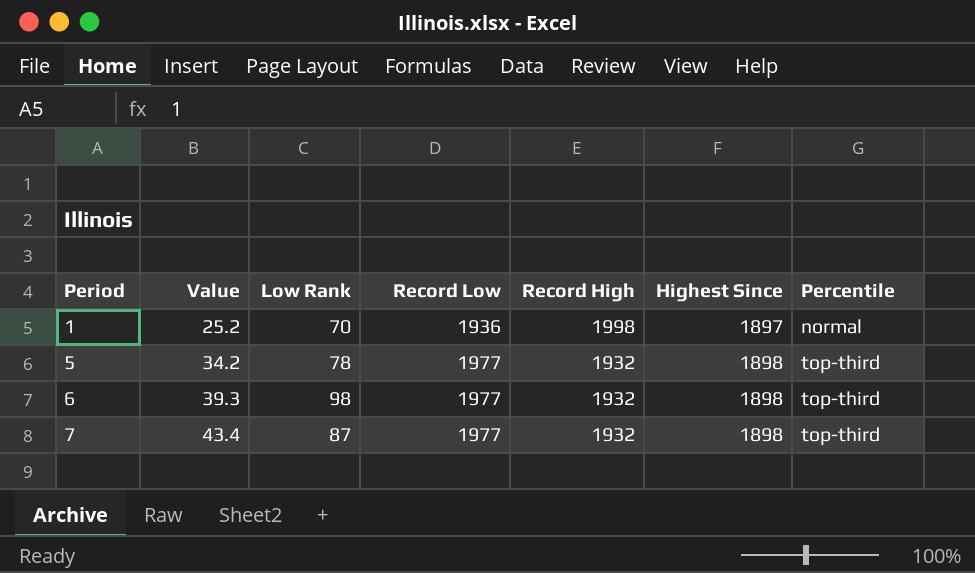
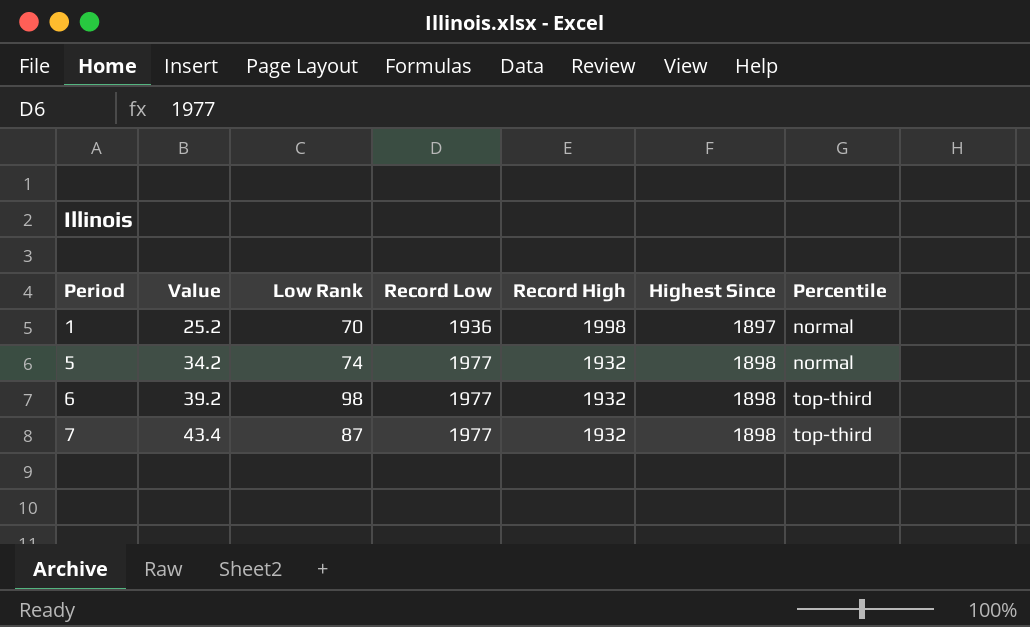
5 | Low Rank: 78 -> 74
5 | Percentile: top-third -> normal
6 | Value: 39.3 -> 39.2

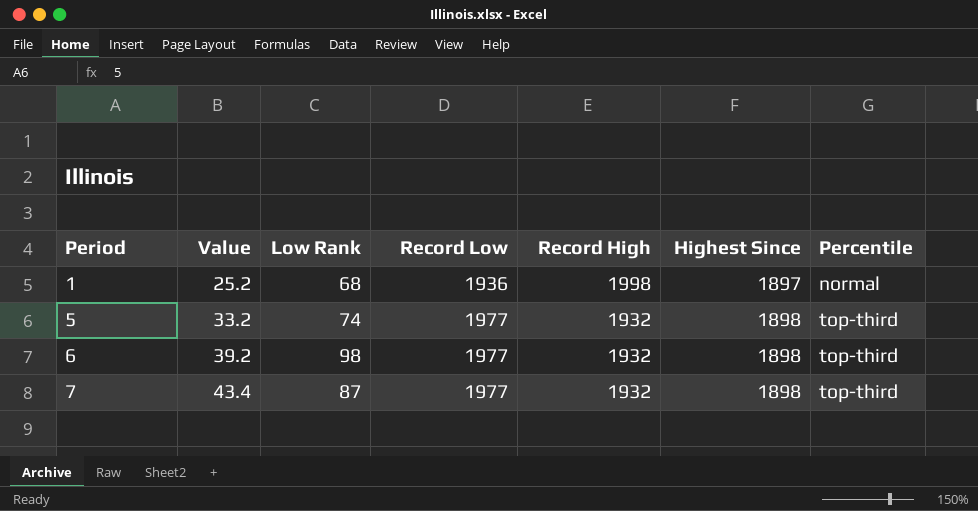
1 | Low Rank: 70 -> 68
5 | Value: 34.2 -> 33.2
5 | Percentile: normal -> top-third

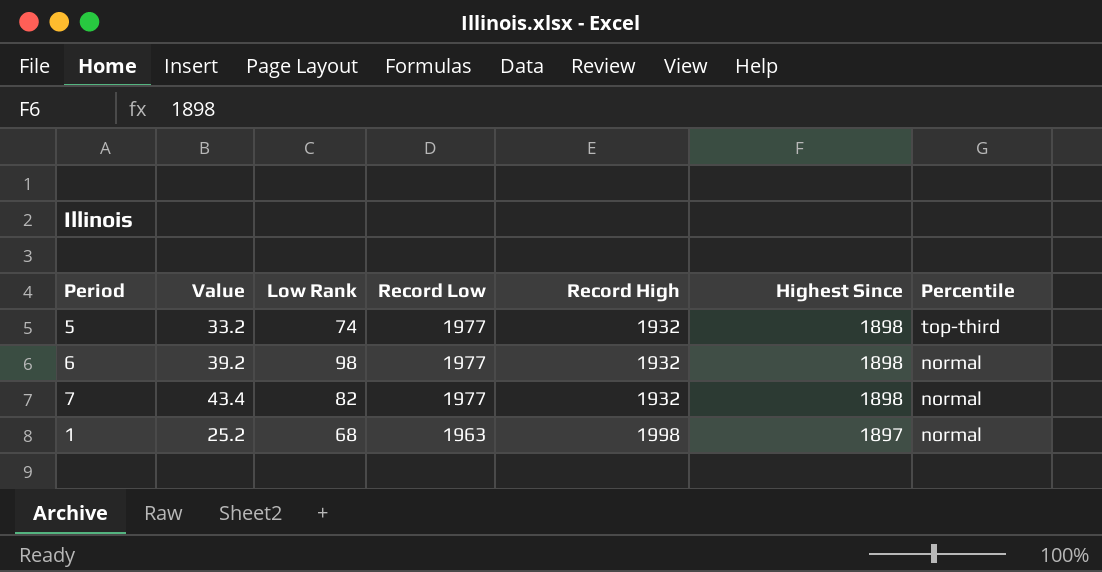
row order: Period ascending -> Record Low descending
6 | Percentile: top-third -> normal
7 | Low Rank: 87 -> 82
7 | Percentile: top-third -> normal
1 | Record Low: 1936 -> 1963

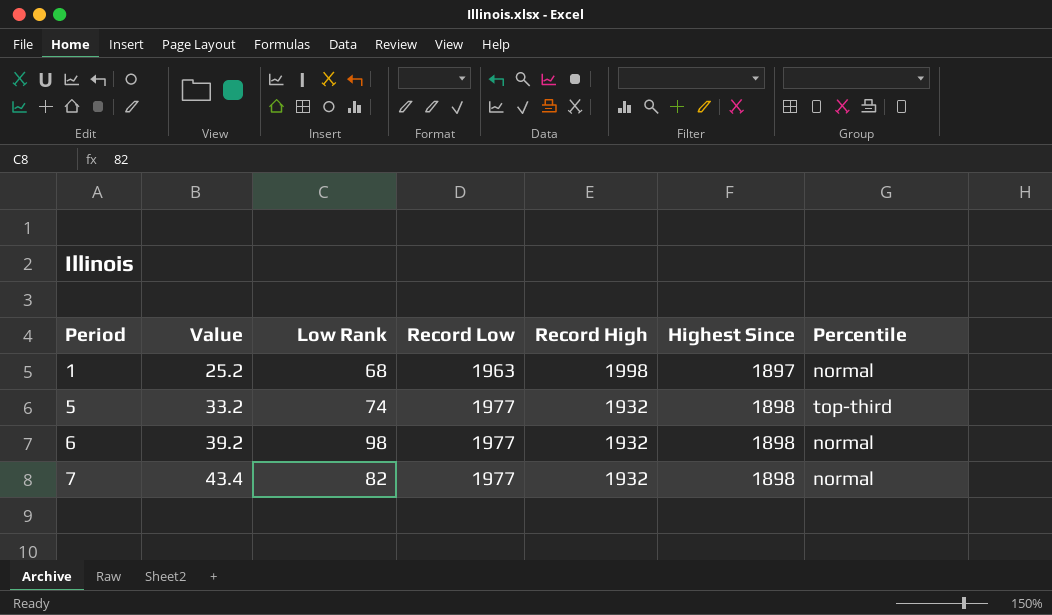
row order: Record Low descending -> Period ascending

